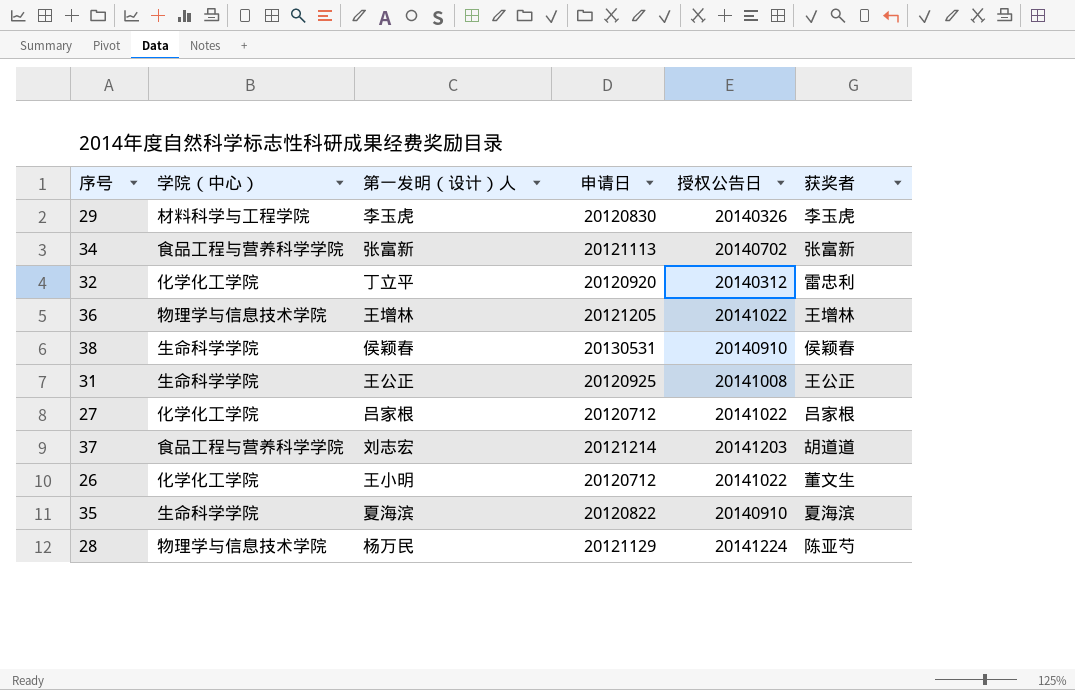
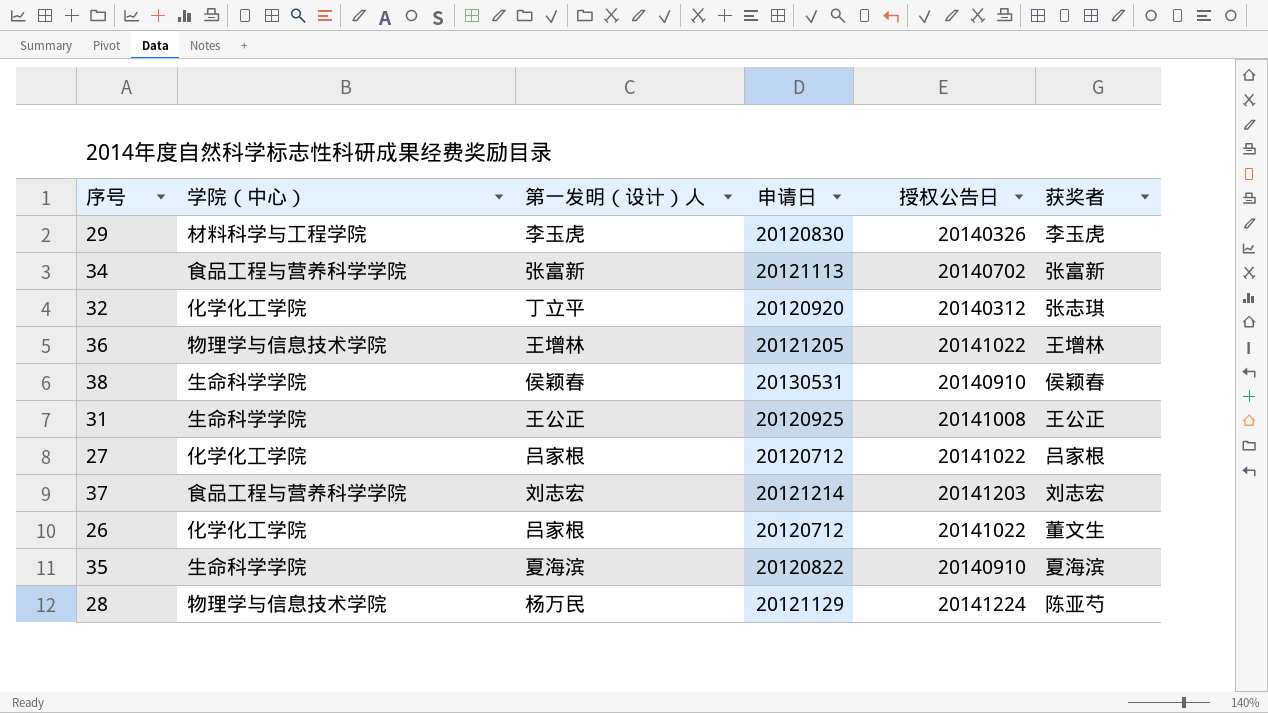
32 | 获奖者: 雷忠利 -> 张志琪
37 | 获奖者: 胡道道 -> 刘志宏
26 | 第一发明（设计）人: 王小明 -> 吕家根

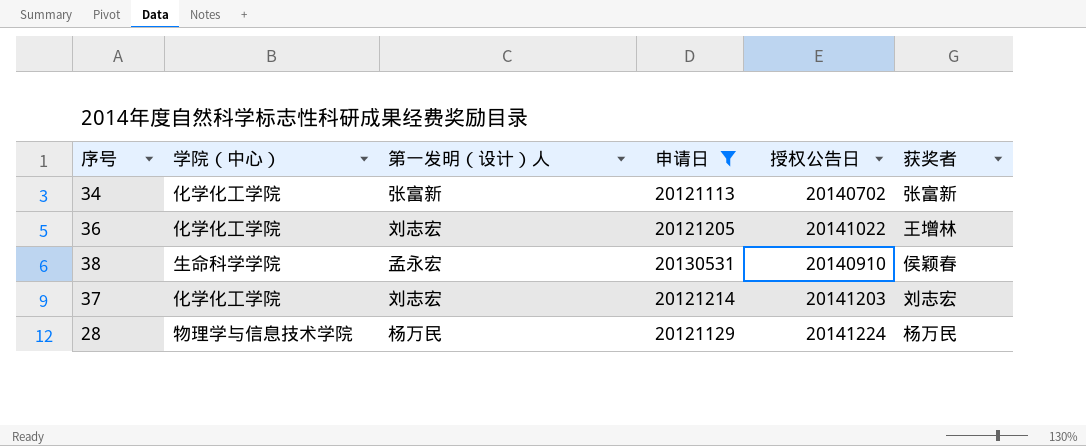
filter: none -> 申请日 >= 20121113
34 | 学院（中心）: 食品工程与营养科学学院 -> 化学化工学院
36 | 学院（中心）: 物理学与信息技术学院 -> 化学化工学院
36 | 第一发明（设计）人: 王增林 -> 刘志宏
38 | 第一发明（设计）人: 侯颖春 -> 孟永宏
37 | 学院（中心）: 食品工程与营养科学学院 -> 化学化工学院
28 | 获奖者: 陈亚芍 -> 杨万民

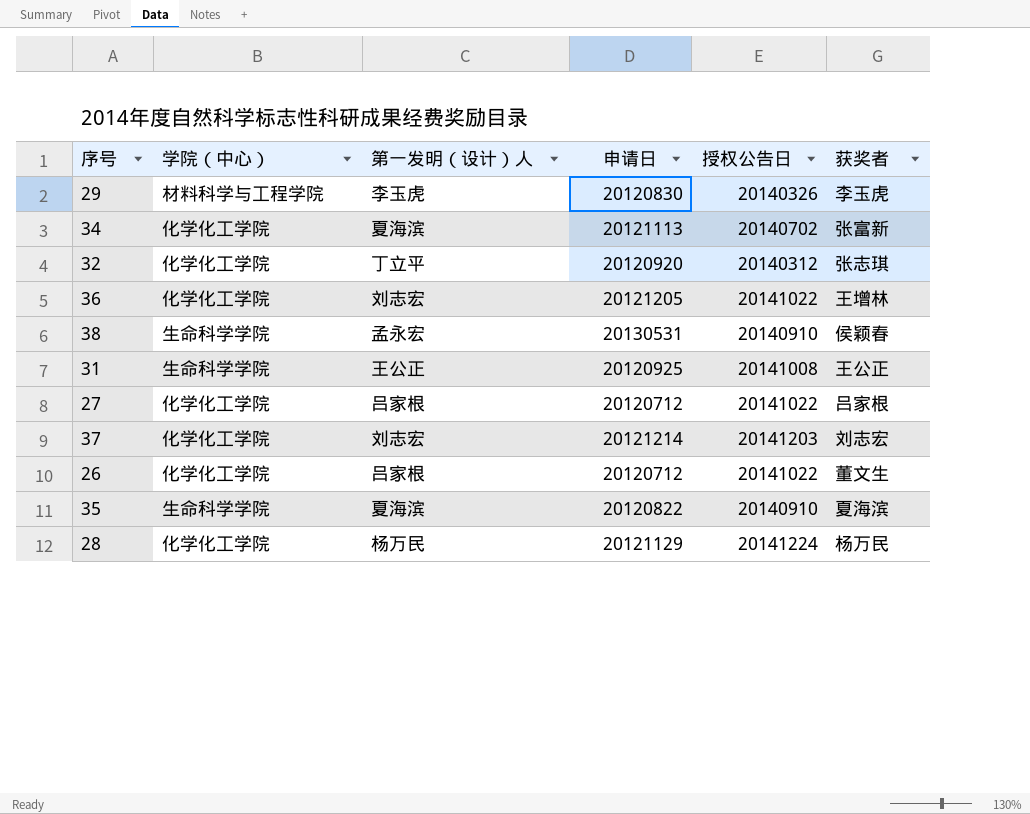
filter: 申请日 >= 20121113 -> none
34 | 第一发明（设计）人: 张富新 -> 夏海滨
28 | 学院（中心）: 物理学与信息技术学院 -> 化学化工学院

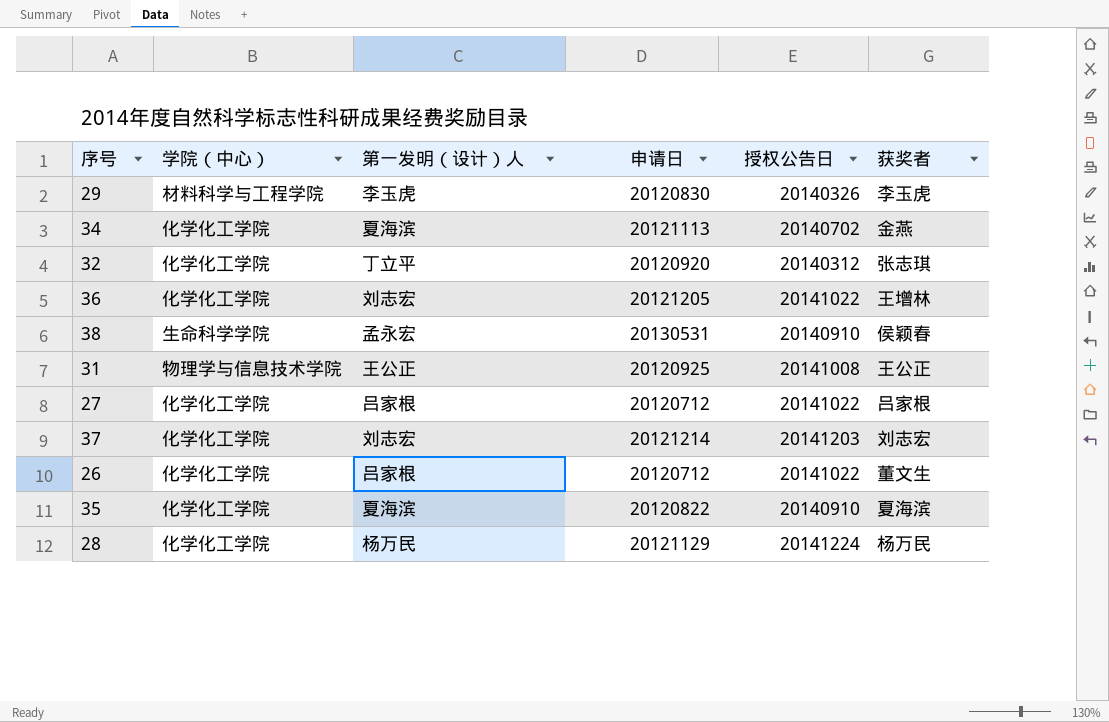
34 | 获奖者: 张富新 -> 金燕
31 | 学院（中心）: 生命科学学院 -> 物理学与信息技术学院
35 | 学院（中心）: 生命科学学院 -> 化学化工学院

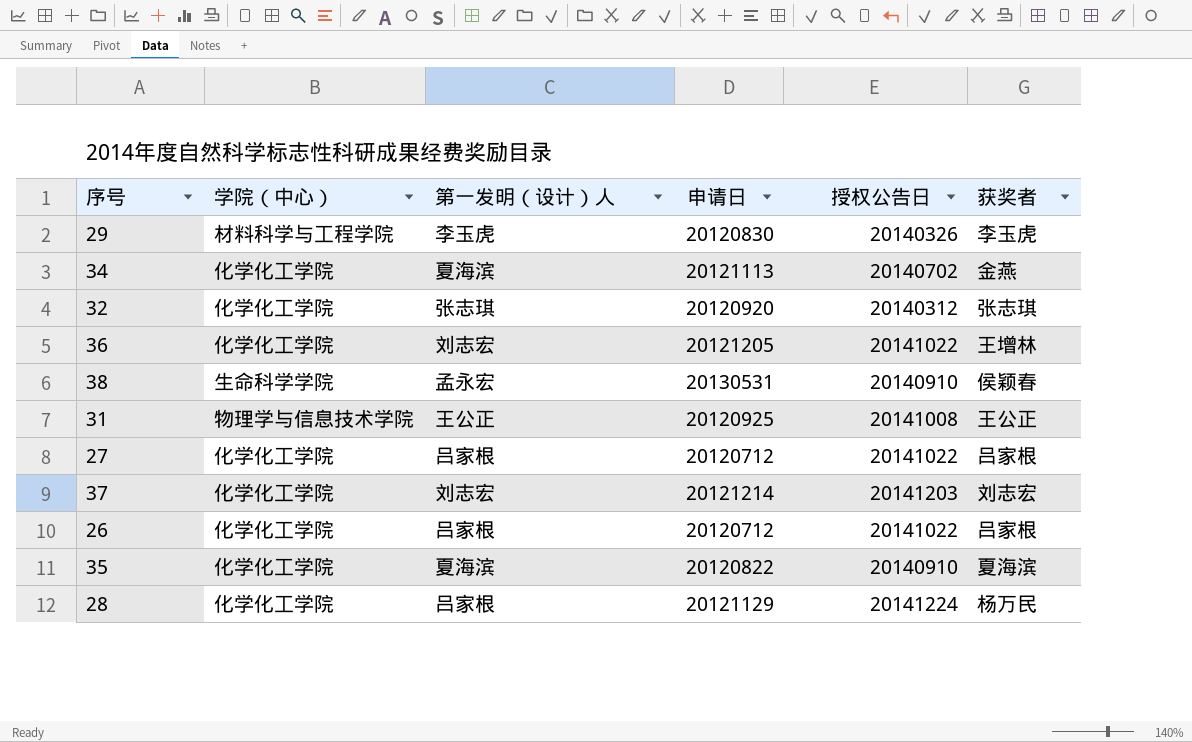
32 | 第一发明（设计）人: 丁立平 -> 张志琪
26 | 获奖者: 董文生 -> 吕家根
28 | 第一发明（设计）人: 杨万民 -> 吕家根

